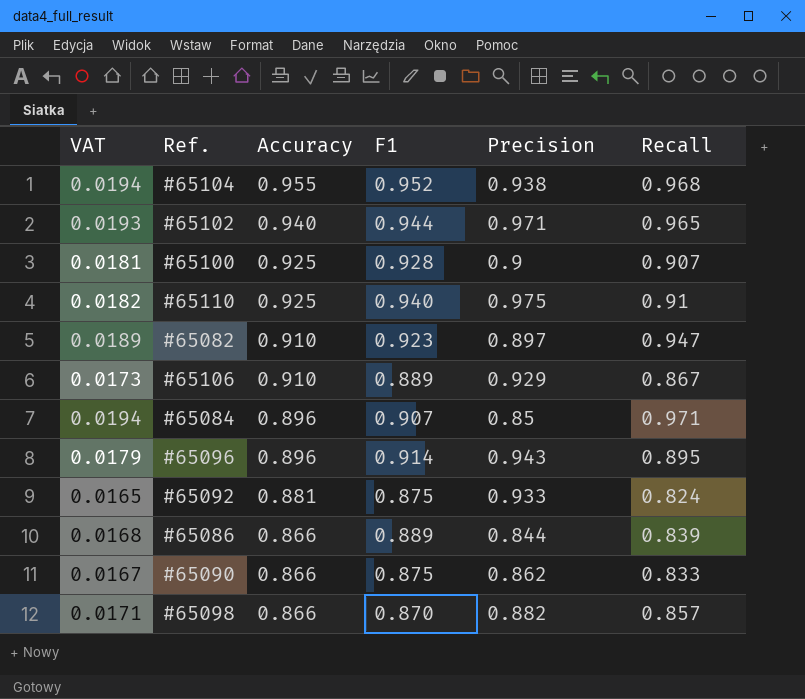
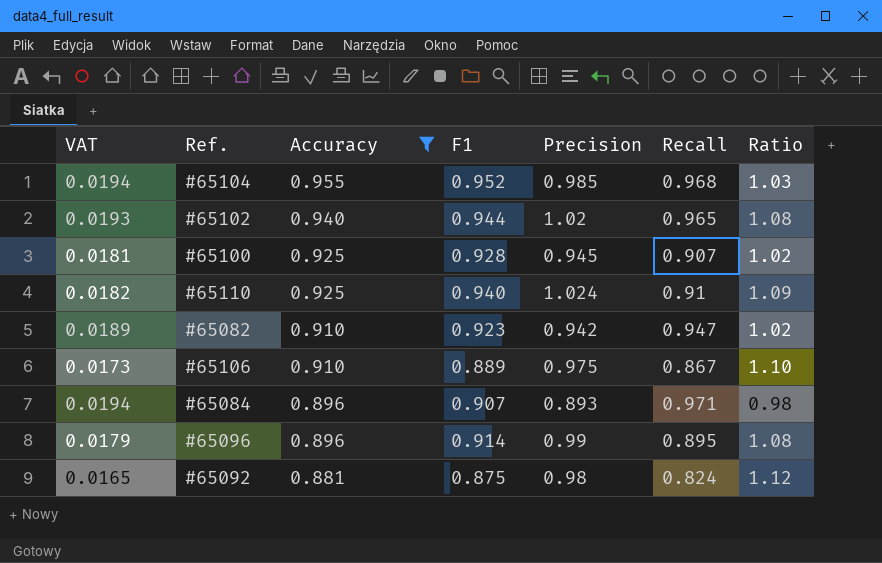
filter: none -> Accuracy != 0.866
column Ratio | formula: none -> [Precision] / [F1]
#65104 | Precision: 0.938 -> 0.985
#65102 | Precision: 0.971 -> 1.02
#65100 | Precision: 0.9 -> 0.945
#65110 | Precision: 0.975 -> 1.024
#65082 | Precision: 0.897 -> 0.942
#65106 | Precision: 0.929 -> 0.975
#65084 | Precision: 0.85 -> 0.893
#65096 | Precision: 0.943 -> 0.99
#65092 | Precision: 0.933 -> 0.98

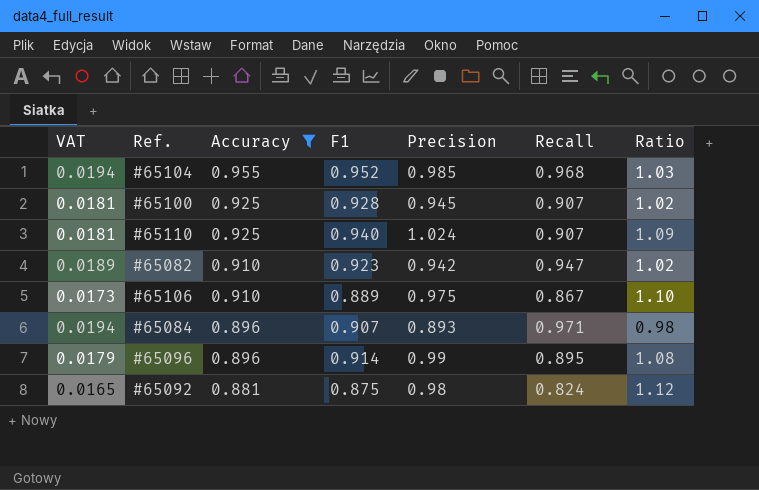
row #65102: 0.0193 | 0.940 | 0.944 | 1.02 | 0.965 | 1.08 -> none
#65110 | VAT: 0.0182 -> 0.0181
#65110 | Recall: 0.91 -> 0.907

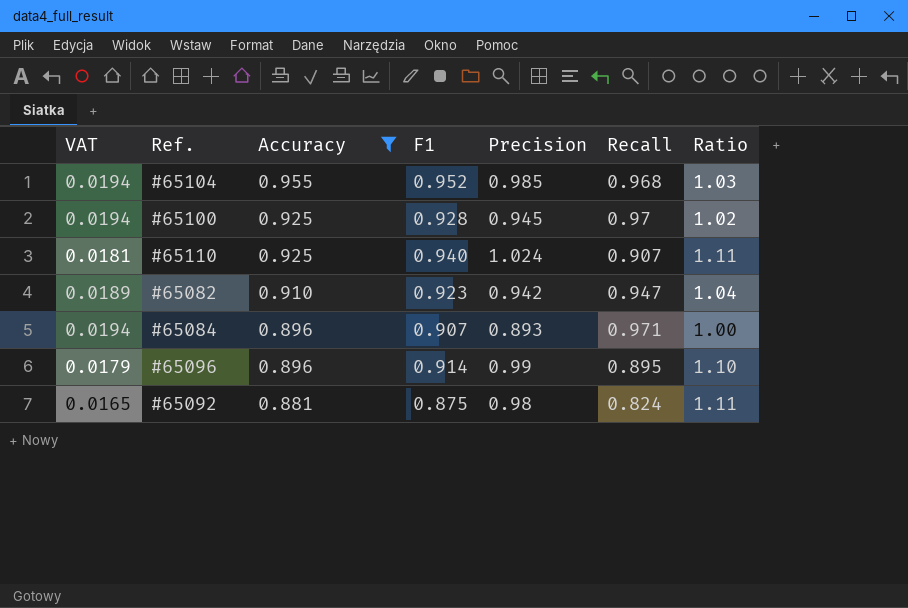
column Ratio | formula: [Precision] / [F1] -> [Precision] / [Accuracy]
row #65106: 0.0173 | 0.910 | 0.889 | 0.975 | 0.867 | 1.10 -> none
#65100 | VAT: 0.0181 -> 0.0194
#65100 | Recall: 0.907 -> 0.97

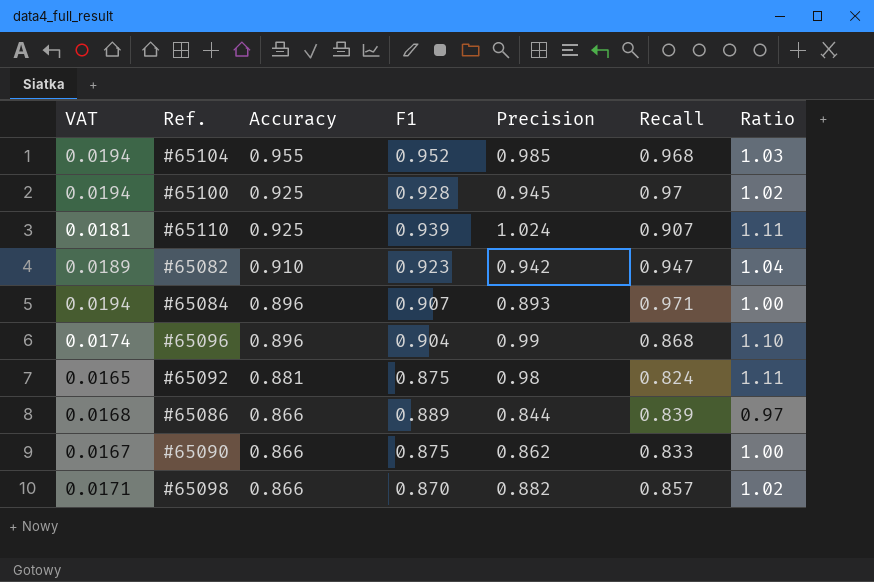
filter: Accuracy != 0.866 -> none
#65110 | F1: 0.940 -> 0.939
#65096 | VAT: 0.0179 -> 0.0174
#65096 | F1: 0.914 -> 0.904
#65096 | Recall: 0.895 -> 0.868

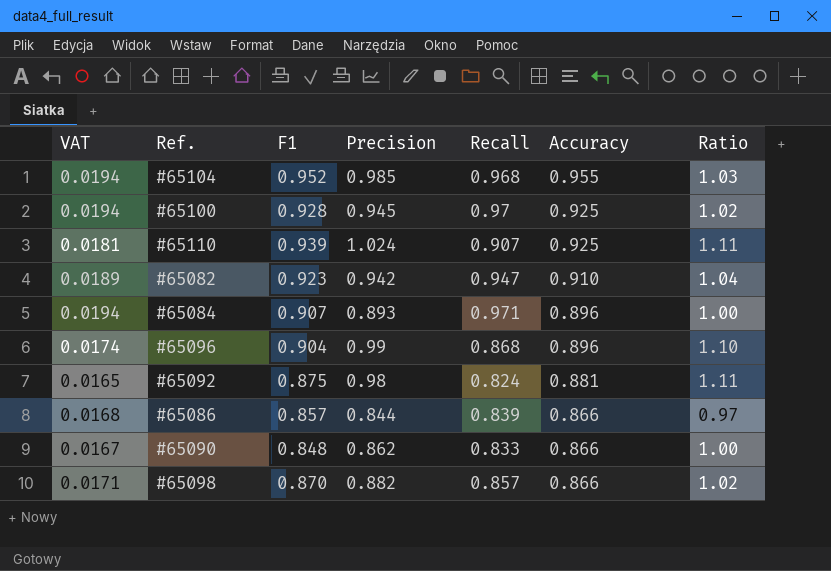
column Accuracy | position: 3 -> 6
#65086 | F1: 0.889 -> 0.857
#65090 | F1: 0.875 -> 0.848

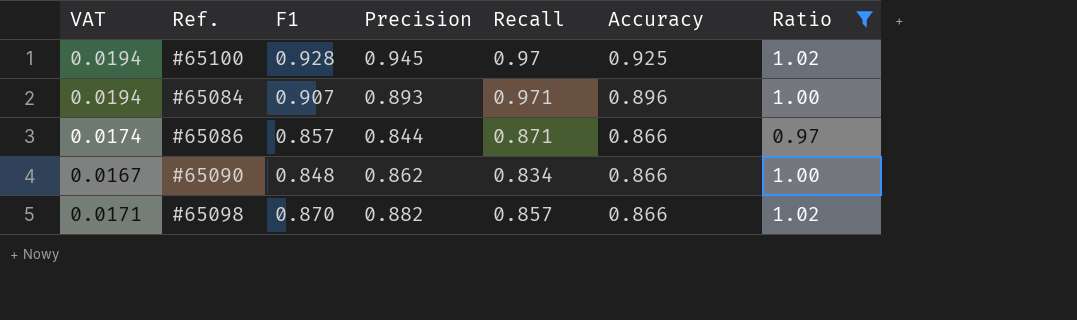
filter: none -> Ratio <= 1.02
#65086 | VAT: 0.0168 -> 0.0174
#65086 | Recall: 0.839 -> 0.871
#65090 | Recall: 0.833 -> 0.834

